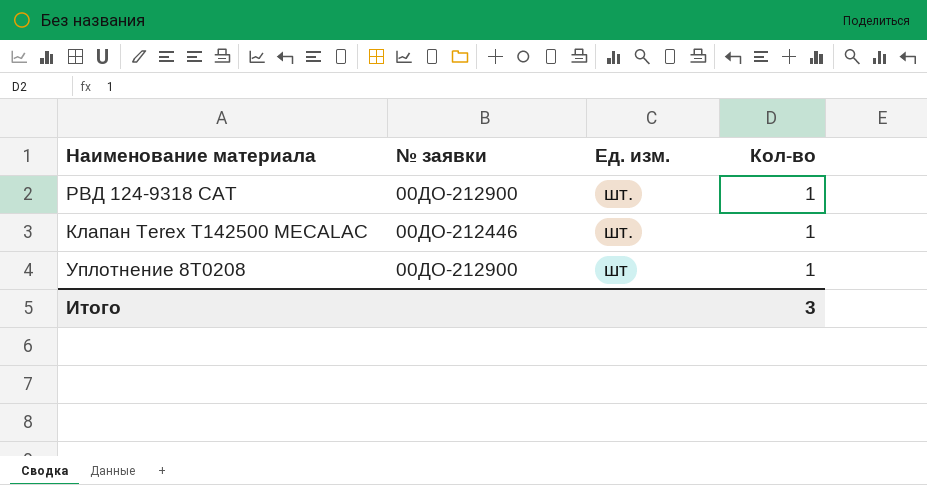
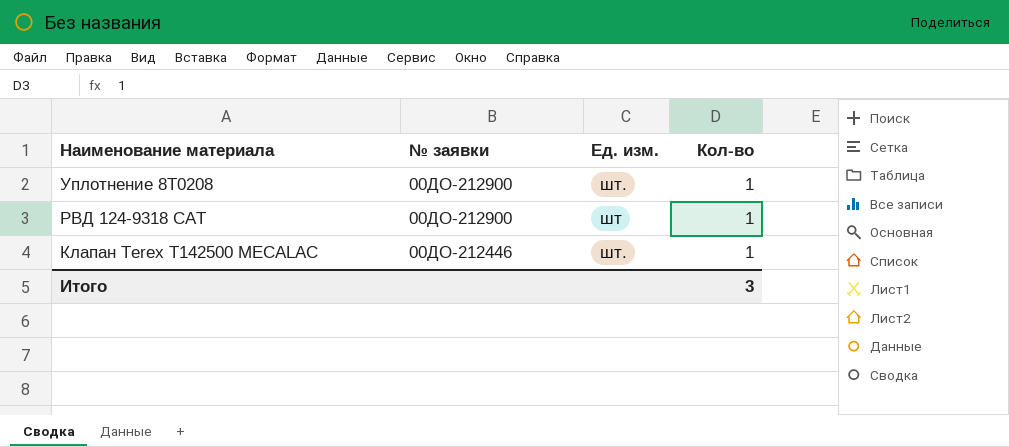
row order: Ед. изм. descending -> Наименование материала descending
Уплотнение 8T0208 | Ед. изм.: шт -> шт.
РВД 124-9318 CAT | Ед. изм.: шт. -> шт

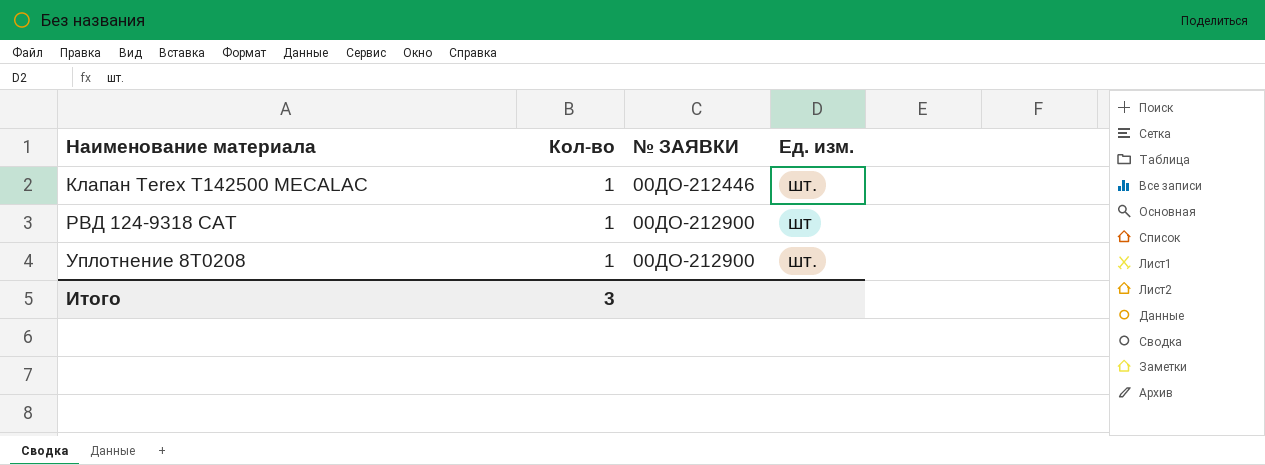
row order: Наименование материала descending -> Наименование материала ascending
column Кол-во | position: 4 -> 2
column name: № заявки -> № ЗАЯВКИ

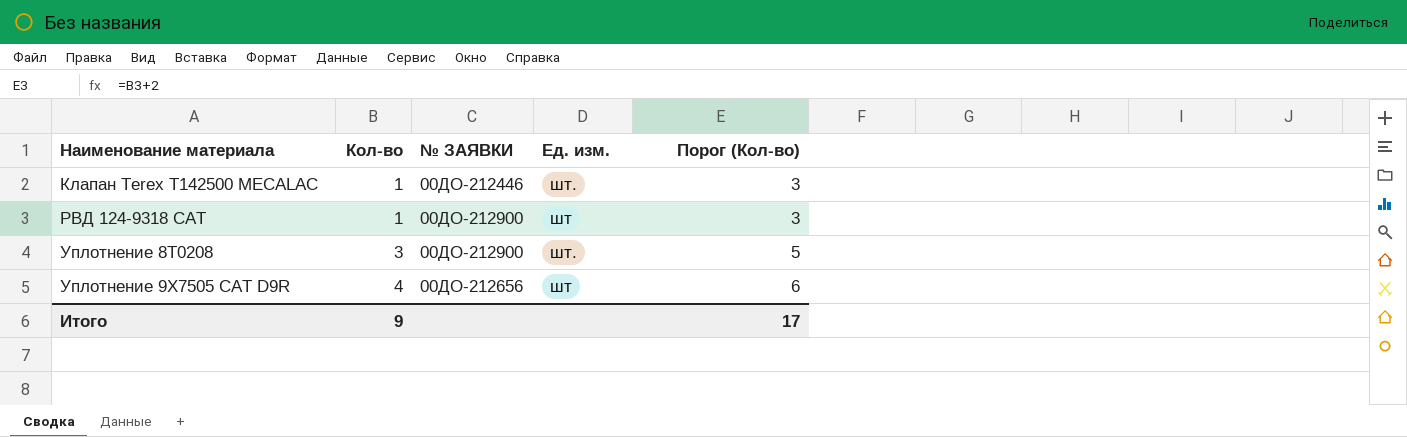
column Порог (Кол-во) | formula: none -> [Кол-во] + 2
Уплотнение 8T0208 | Кол-во: 1 -> 3
row Уплотнение 9Х7505 CAT D9R: none -> 4 | 00ДО-212656 | шт | 6
Итого | Кол-во: 3 -> 9

